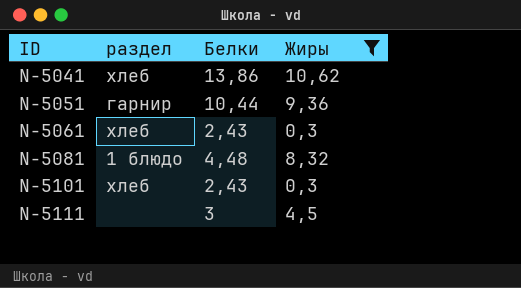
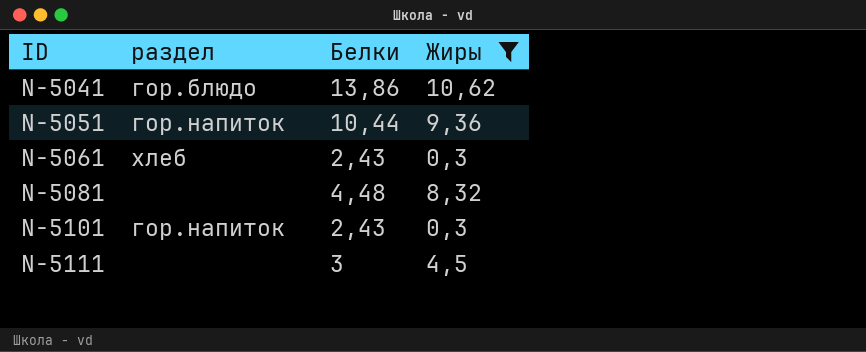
N-5041 | раздел: хлеб -> гор.блюдо
N-5051 | раздел: гарнир -> гор.напиток
N-5081 | раздел: 1 блюдо -> none
N-5101 | раздел: хлеб -> гор.напиток

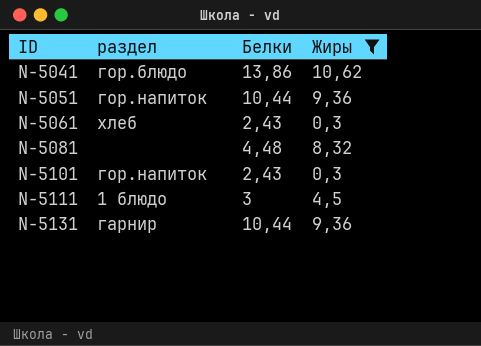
N-5111 | раздел: none -> 1 блюдо
row N-5131: none -> гарнир | 10,44 | 9,36

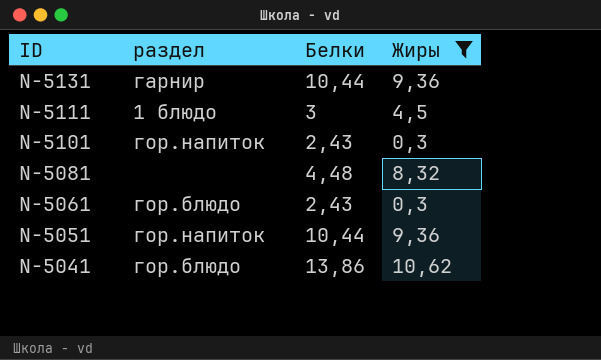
row order: ID ascending -> ID descending
N-5061 | раздел: хлеб -> гор.блюдо

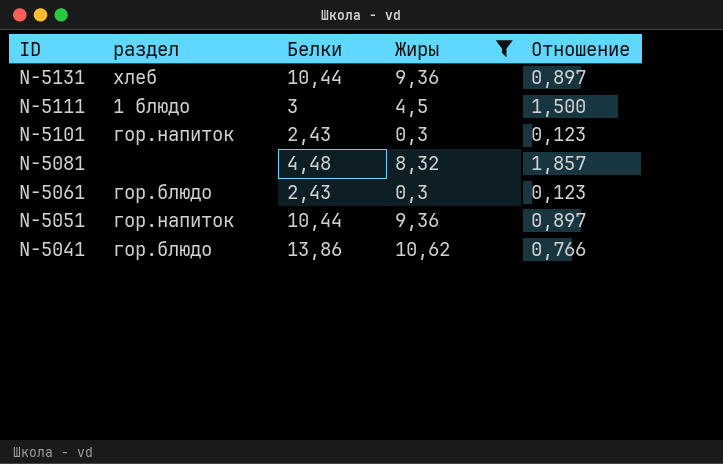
column Отношение | formula: none -> [Жиры] / [Белки]
N-5131 | раздел: гарнир -> хлеб

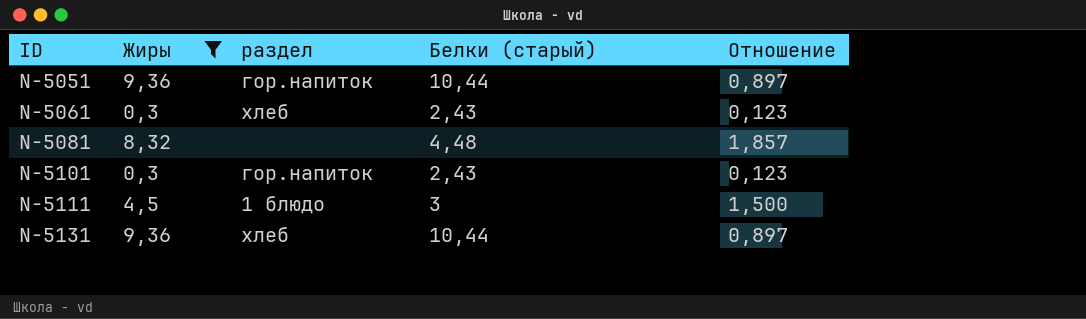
row order: ID descending -> ID ascending
column Жиры | position: 4 -> 2
column name: Белки -> Белки (старый)
row N-5041: гор.блюдо | 13,86 | 10,62 | 0,766 -> none
N-5061 | раздел: гор.блюдо -> хлеб

